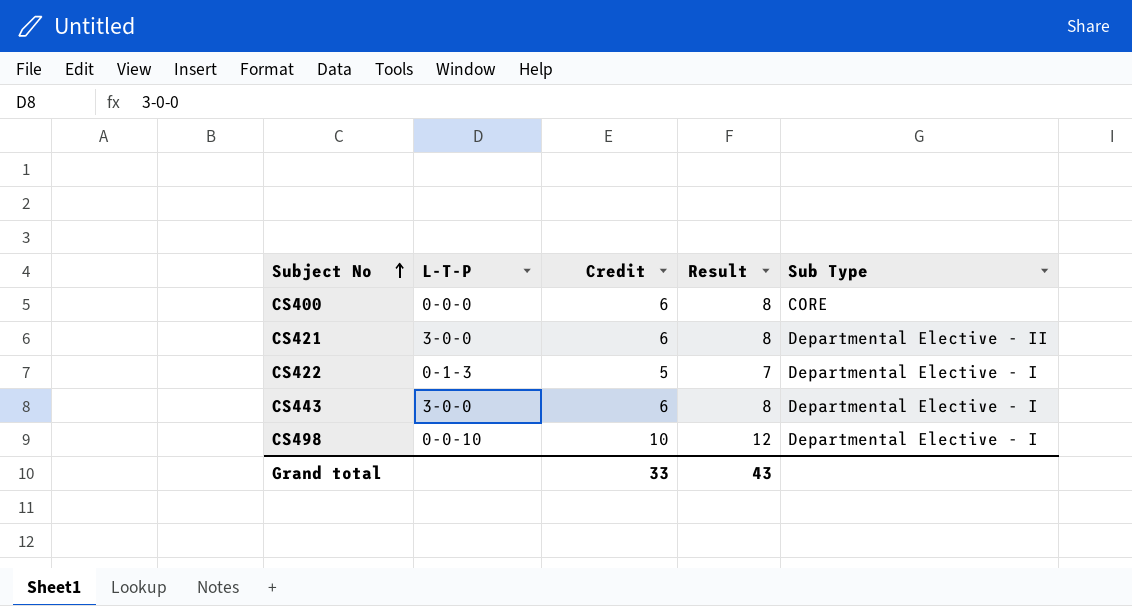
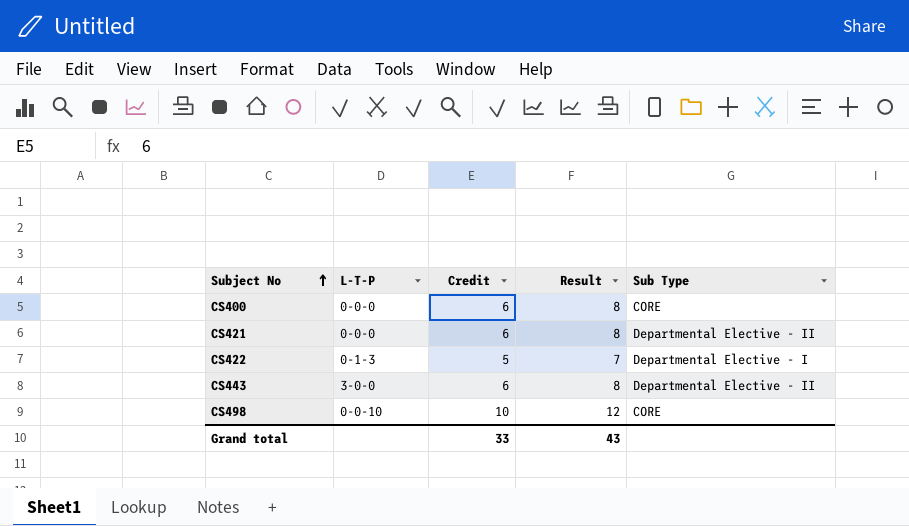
CS421 | L-T-P: 3-0-0 -> 0-0-0
CS443 | Sub Type: Departmental Elective - I -> Departmental Elective - II
CS498 | Sub Type: Departmental Elective - I -> CORE

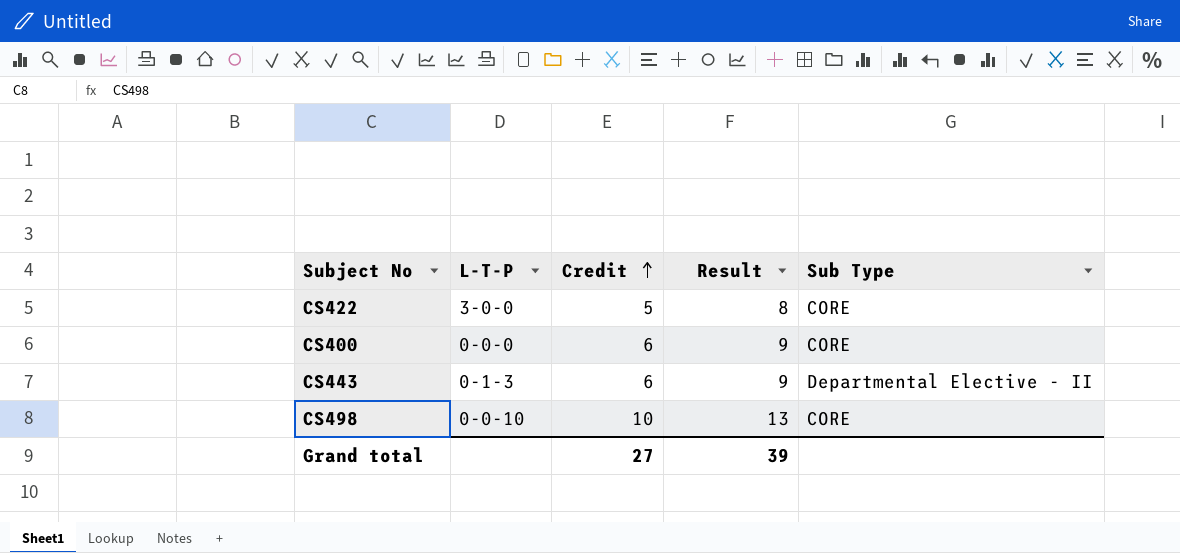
row order: Subject No ascending -> Credit ascending
column Result | formula: [Credit] + 2 -> [Credit] + 3
row CS421: 0-0-0 | 6 | 8 | Departmental Elective - II -> none
CS422 | L-T-P: 0-1-3 -> 3-0-0
CS422 | Sub Type: Departmental Elective - I -> CORE
CS443 | L-T-P: 3-0-0 -> 0-1-3
Grand total | Credit: 33 -> 27
Grand total | Result: 43 -> 39

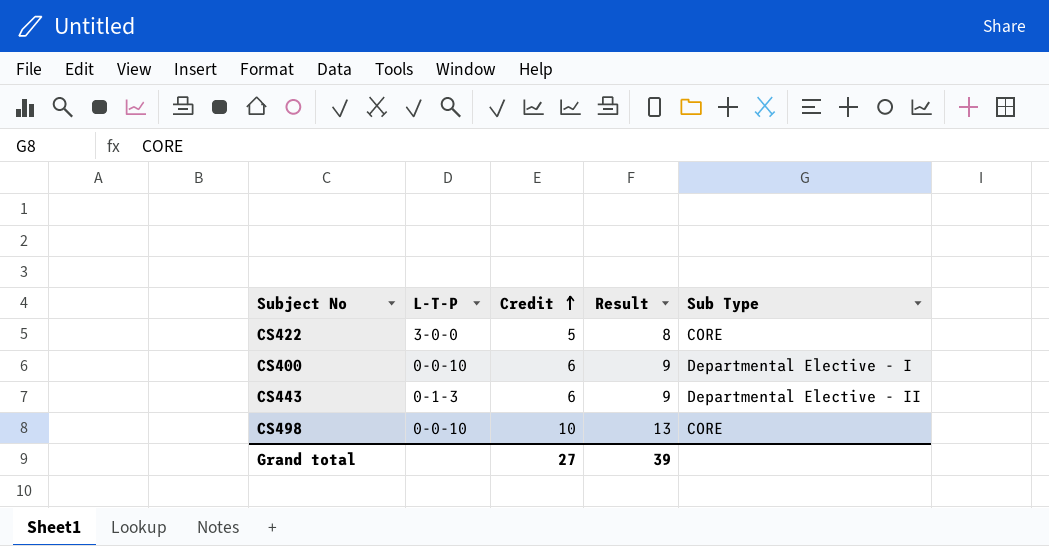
CS400 | L-T-P: 0-0-0 -> 0-0-10
CS400 | Sub Type: CORE -> Departmental Elective - I

